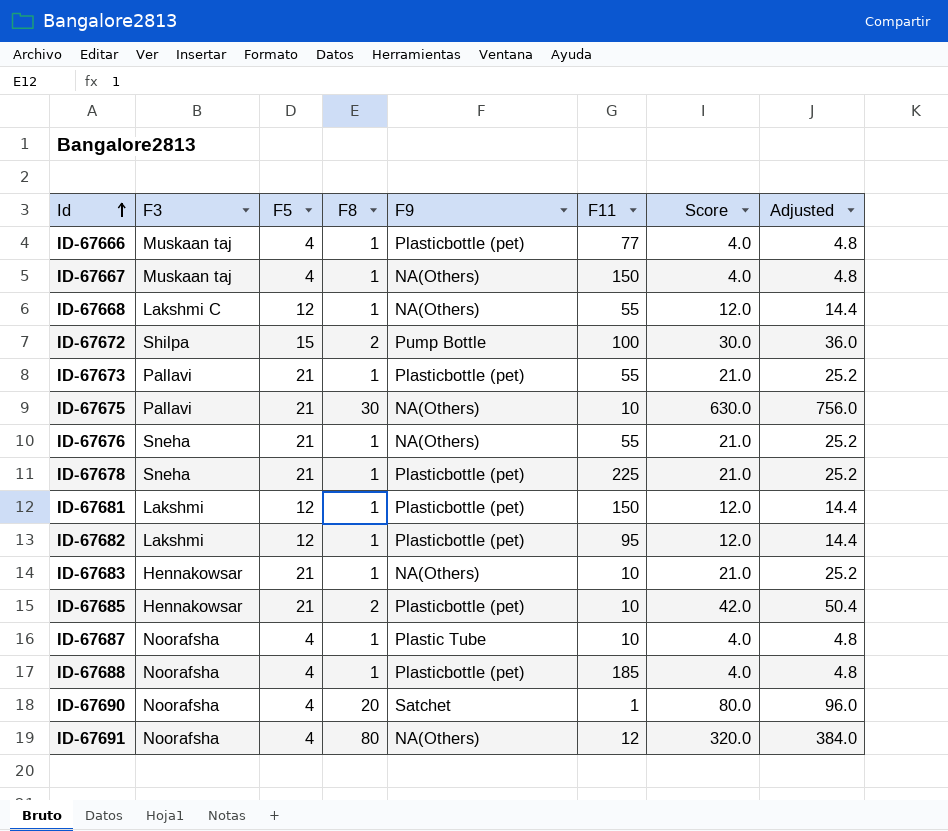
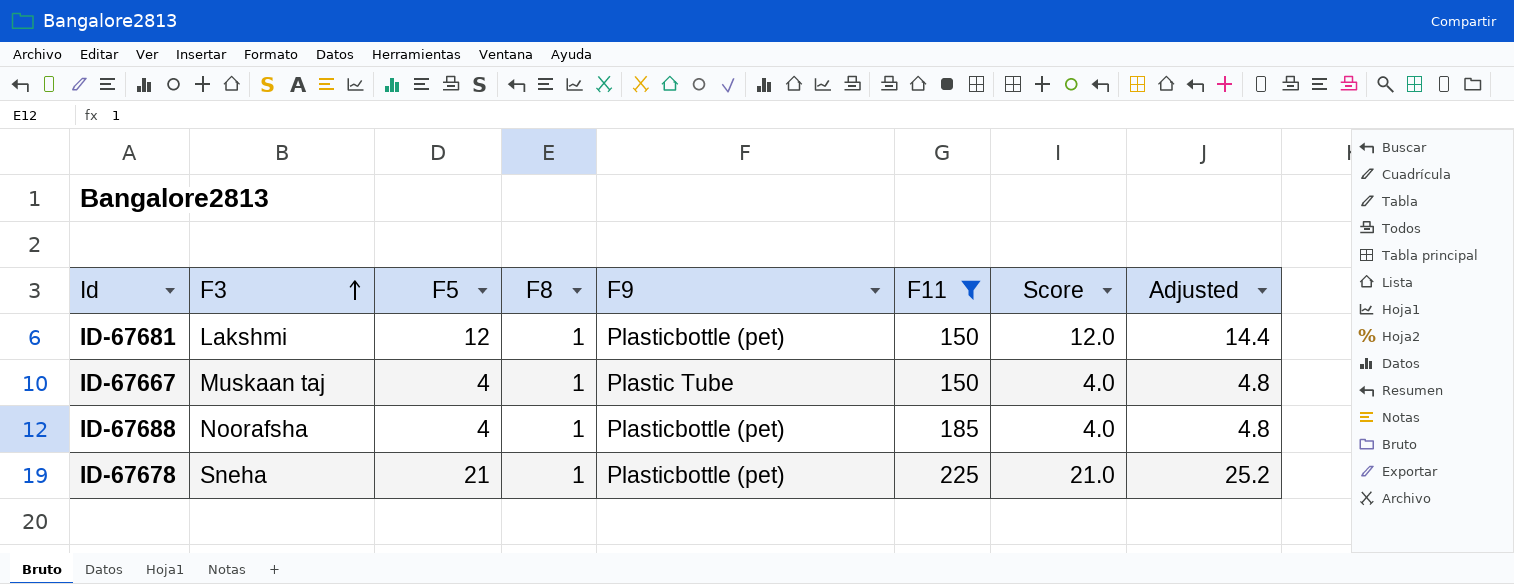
filter: none -> F11 >= 150
row order: Id ascending -> F3 ascending
ID-67667 | F9: NA(Others) -> Plastic Tube

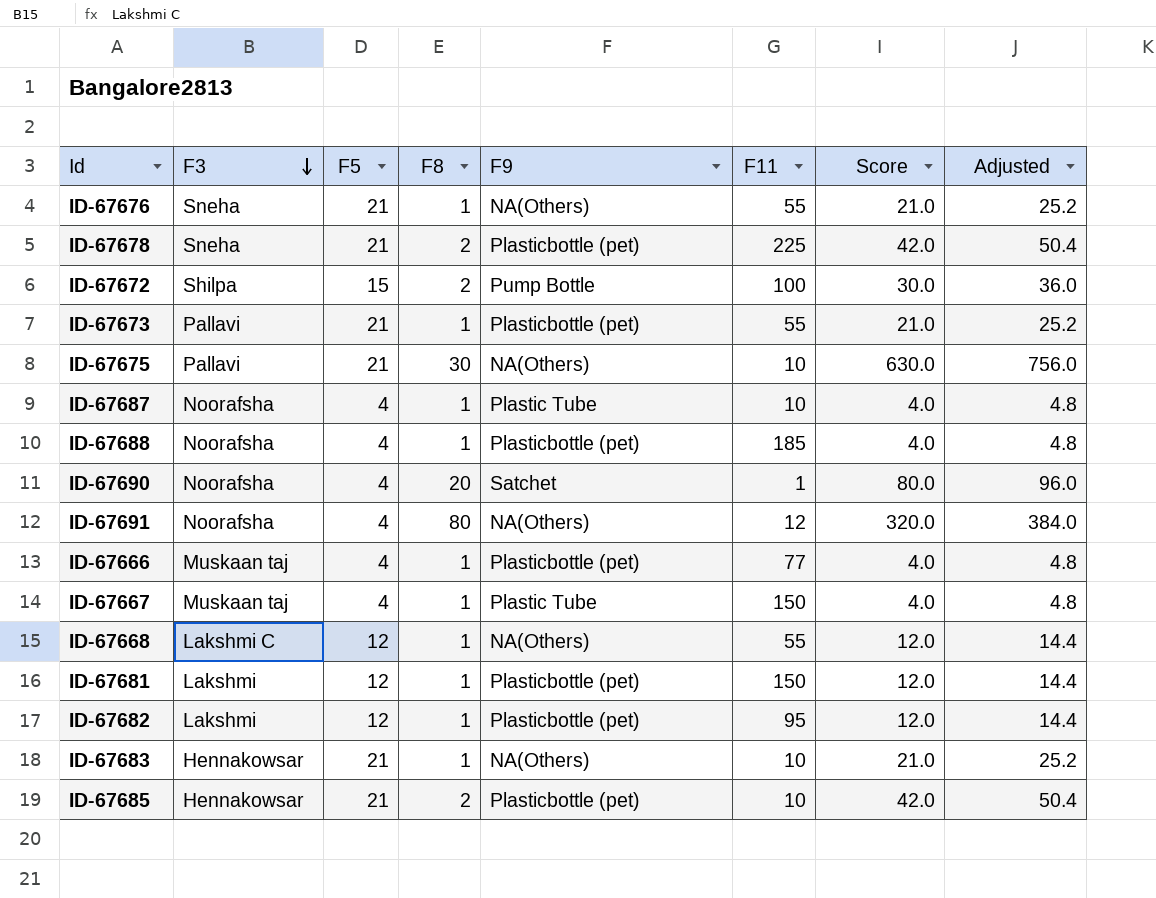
filter: F11 >= 150 -> none
row order: F3 ascending -> F3 descending
ID-67678 | F8: 1 -> 2
ID-67678 | Score: 21.0 -> 42.0
ID-67678 | Adjusted: 25.2 -> 50.4

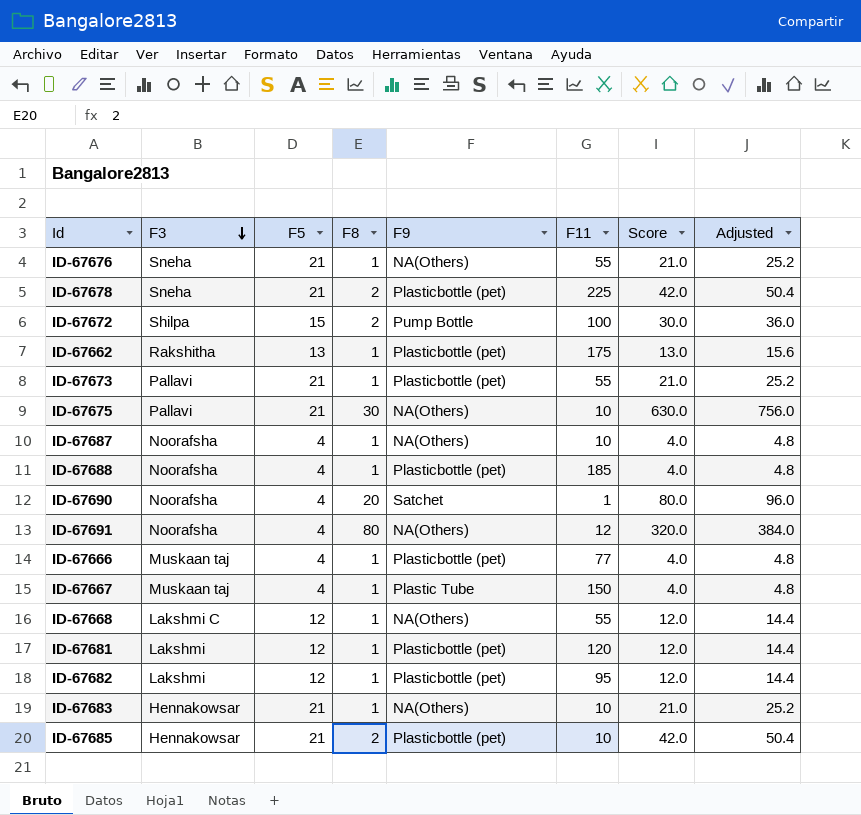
row ID-67662: none -> Rakshitha | 13 | 1 | Plasticbottle (pet) | 175 | 13.0 | 15.6
ID-67687 | F9: Plastic Tube -> NA(Others)
ID-67681 | F11: 150 -> 120

